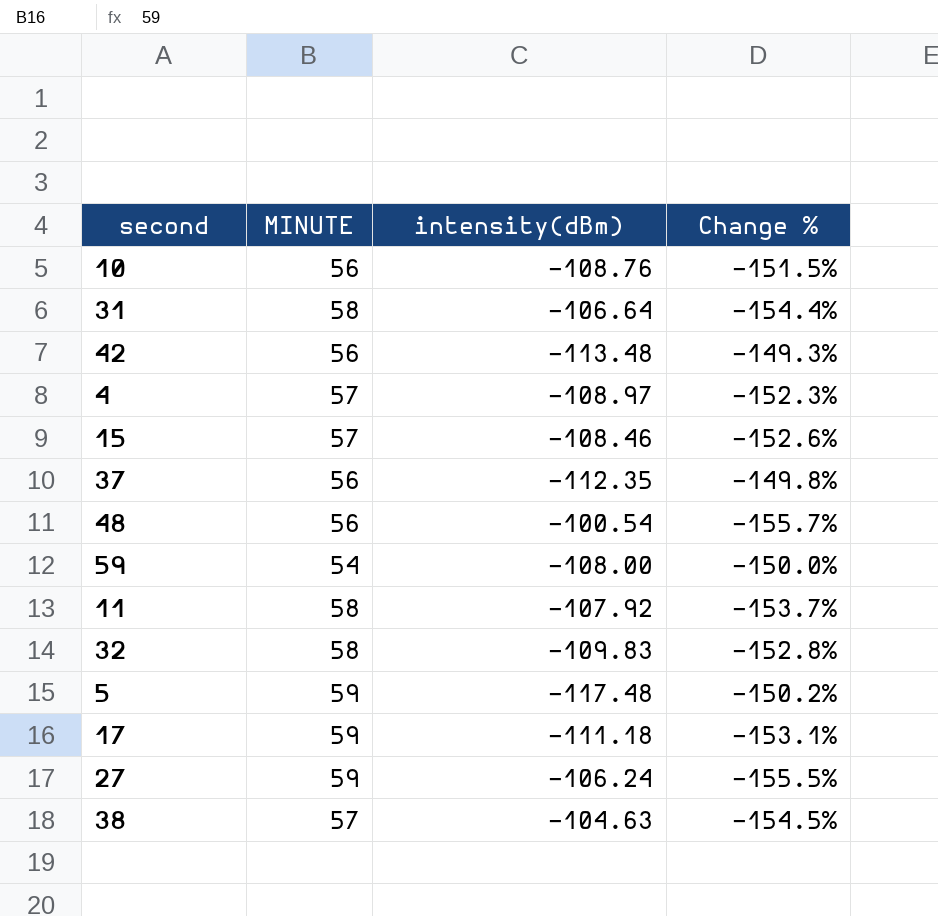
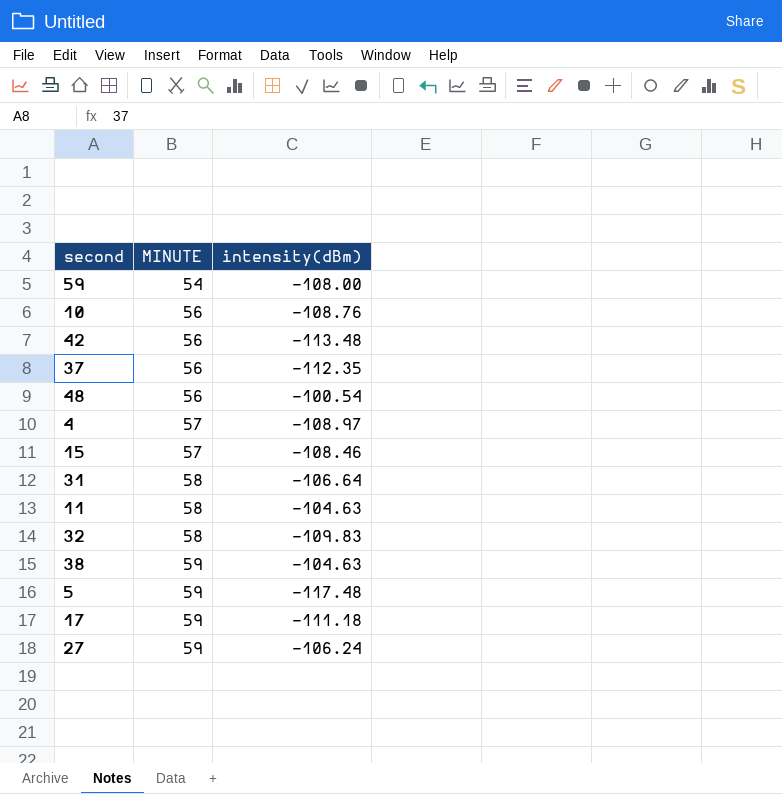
row order: none -> MINUTE ascending
column Change % | formula: ([MINUTE] - [intensity(dBm)]) / [intensity(dBm)] -> none
11 | intensity(dBm): -107.92 -> -104.63
38 | MINUTE: 57 -> 59

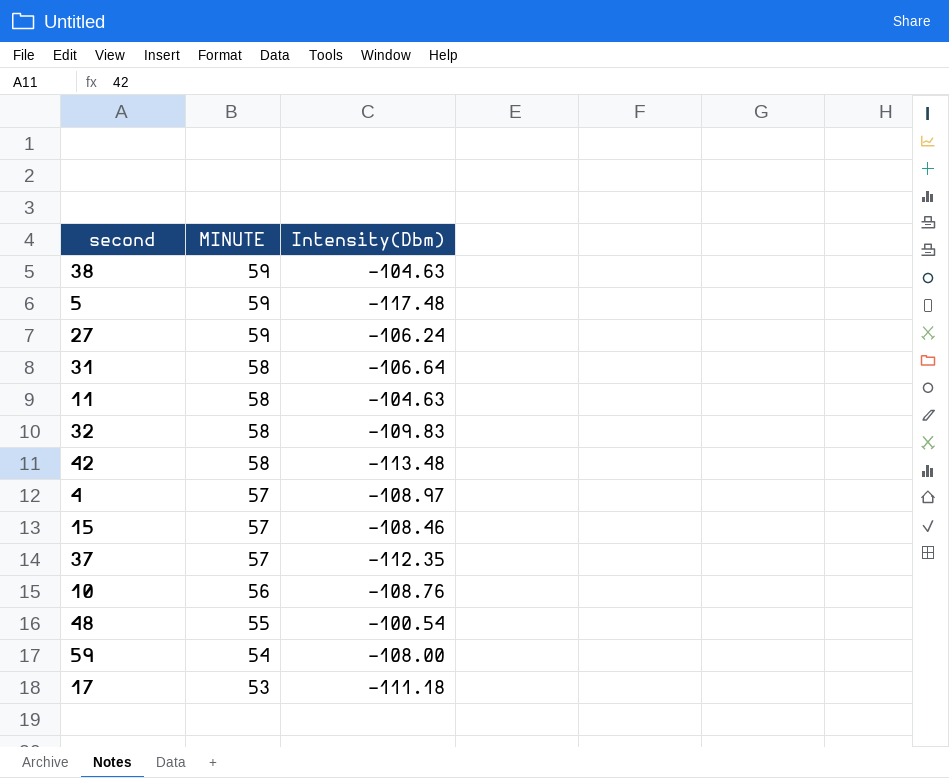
row order: MINUTE ascending -> MINUTE descending
column name: intensity(dBm) -> Intensity(Dbm)
42 | MINUTE: 56 -> 58
37 | MINUTE: 56 -> 57
48 | MINUTE: 56 -> 55
17 | MINUTE: 59 -> 53

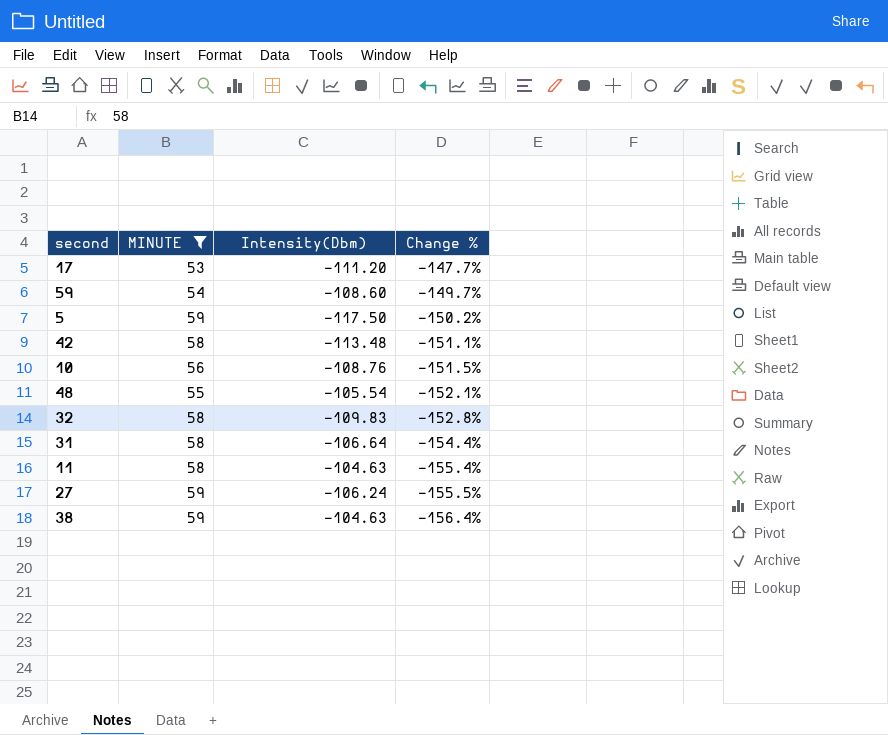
filter: none -> MINUTE != 57
row order: MINUTE descending -> Change % descending
column Change % | formula: none -> ([MINUTE] - [Intensity(Dbm)]) / [Intensity(Dbm)]
17 | Intensity(Dbm): -111.18 -> -111.20
59 | Intensity(Dbm): -108.00 -> -108.60
5 | Intensity(Dbm): -117.48 -> -117.50
48 | Intensity(Dbm): -100.54 -> -105.54

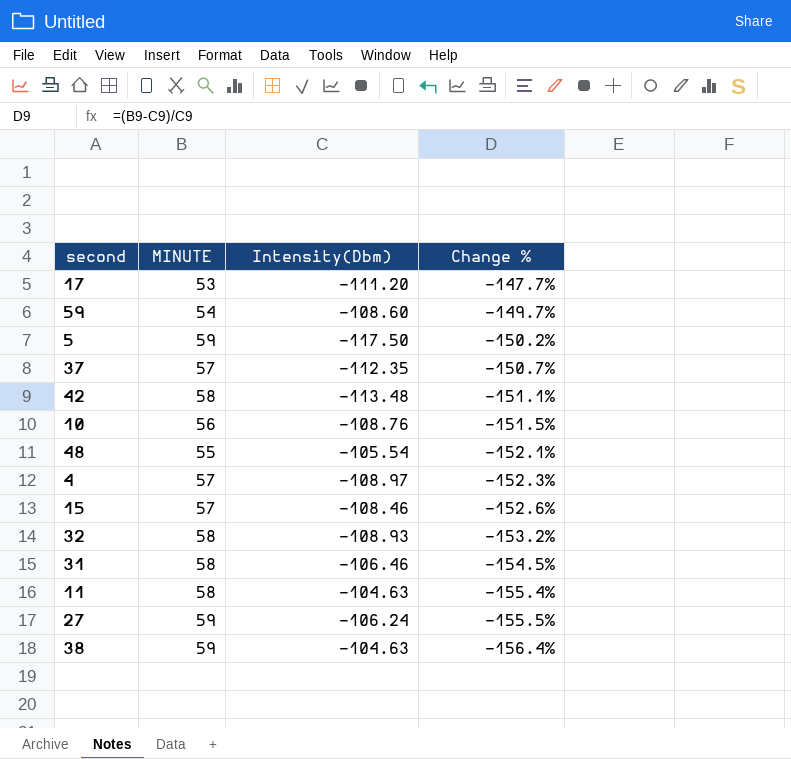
filter: MINUTE != 57 -> none
32 | Intensity(Dbm): -109.83 -> -108.93
32 | Change %: -152.8% -> -153.2%
31 | Intensity(Dbm): -106.64 -> -106.46
31 | Change %: -154.4% -> -154.5%

